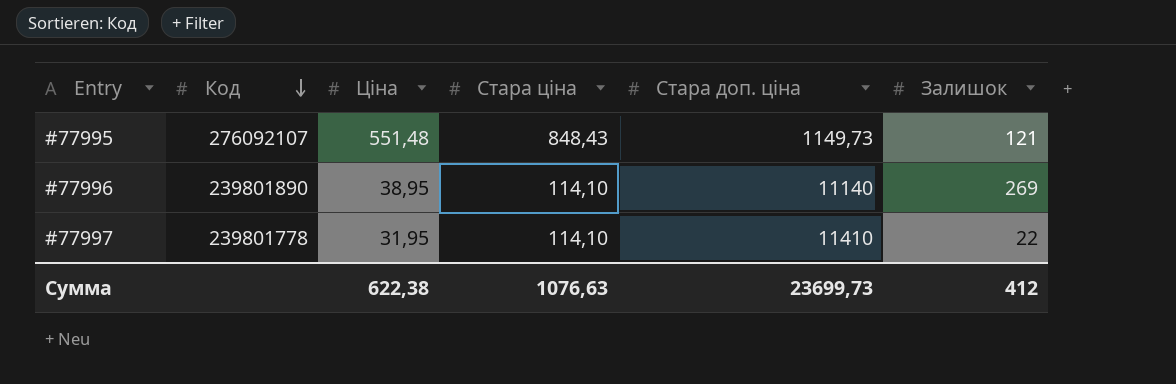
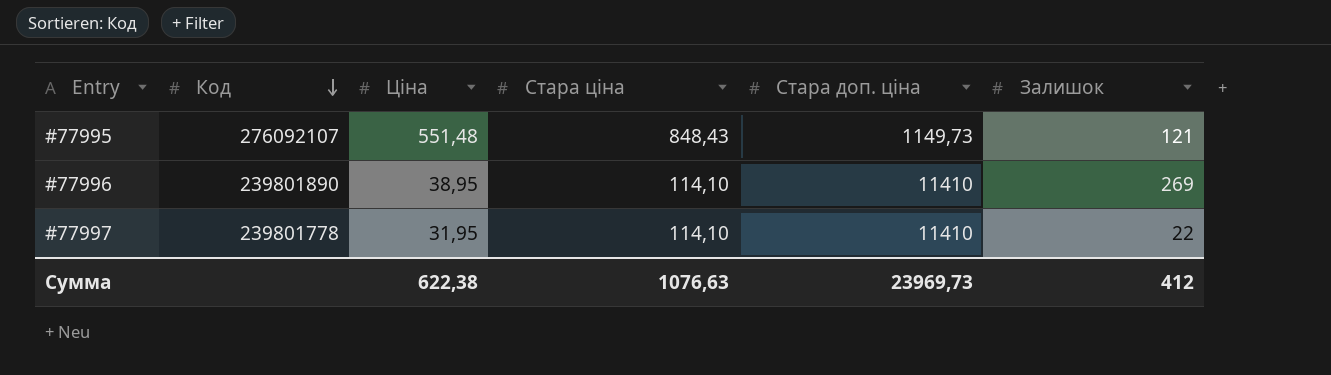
#77996 | Стара доп. ціна: 11140 -> 11410
Сумма | Стара доп. ціна: 23699,73 -> 23969,73

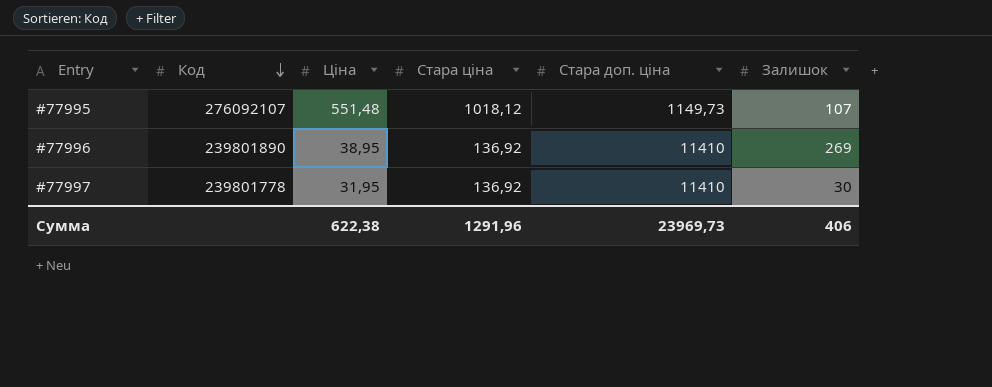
#77995 | Стара ціна: 848,43 -> 1018,12
#77995 | Залишок: 121 -> 107
#77996 | Стара ціна: 114,10 -> 136,92
#77997 | Стара ціна: 114,10 -> 136,92
#77997 | Залишок: 22 -> 30
Сумма | Стара ціна: 1076,63 -> 1291,96
Сумма | Залишок: 412 -> 406

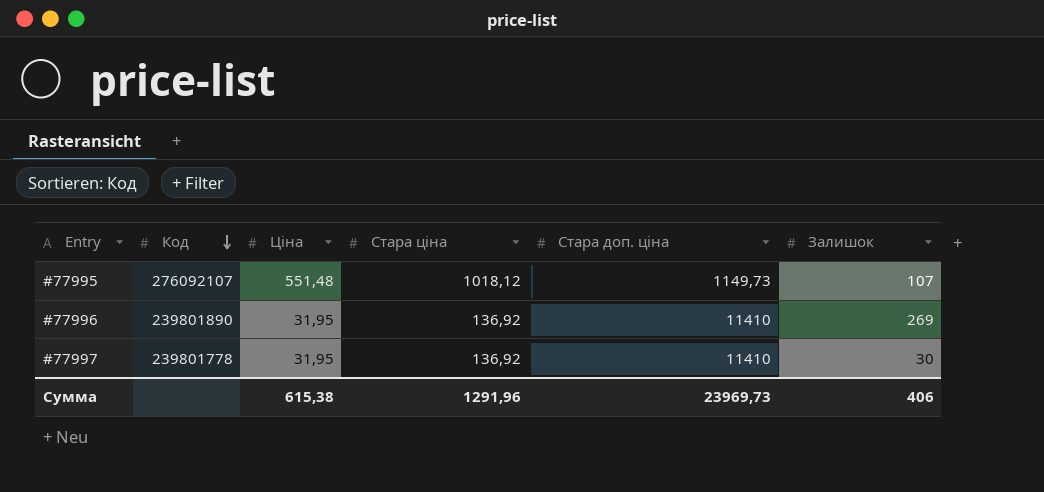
#77996 | Ціна: 38,95 -> 31,95
Сумма | Ціна: 622,38 -> 615,38

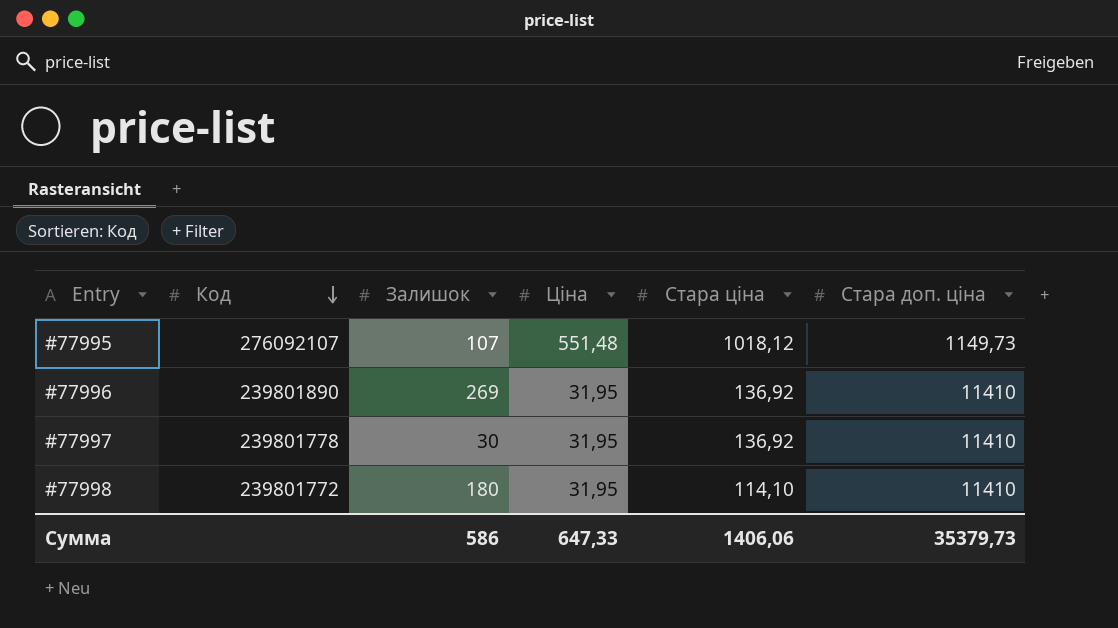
column Залишок | position: 6 -> 3
row #77998: none -> 239801772 | 180 | 31,95 | 114,10 | 11410
Сумма | Залишок: 406 -> 586
Сумма | Ціна: 615,38 -> 647,33
Сумма | Стара ціна: 1291,96 -> 1406,06
Сумма | Стара доп. ціна: 23969,73 -> 35379,73

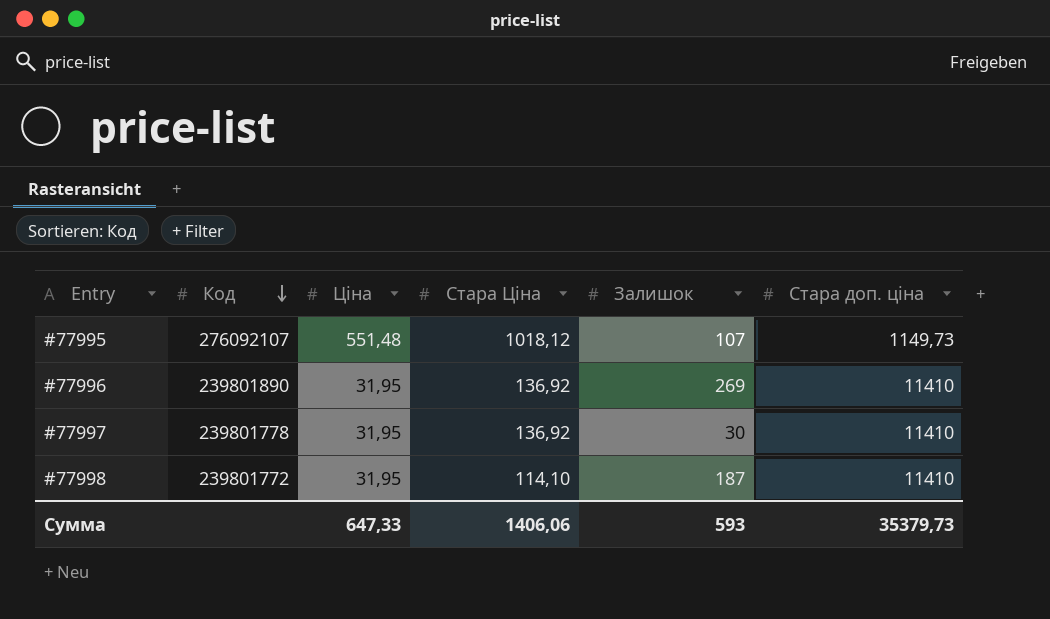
column name: Стара ціна -> Стара Ціна
column Залишок | position: 3 -> 5
#77998 | Залишок: 180 -> 187
Сумма | Залишок: 586 -> 593

